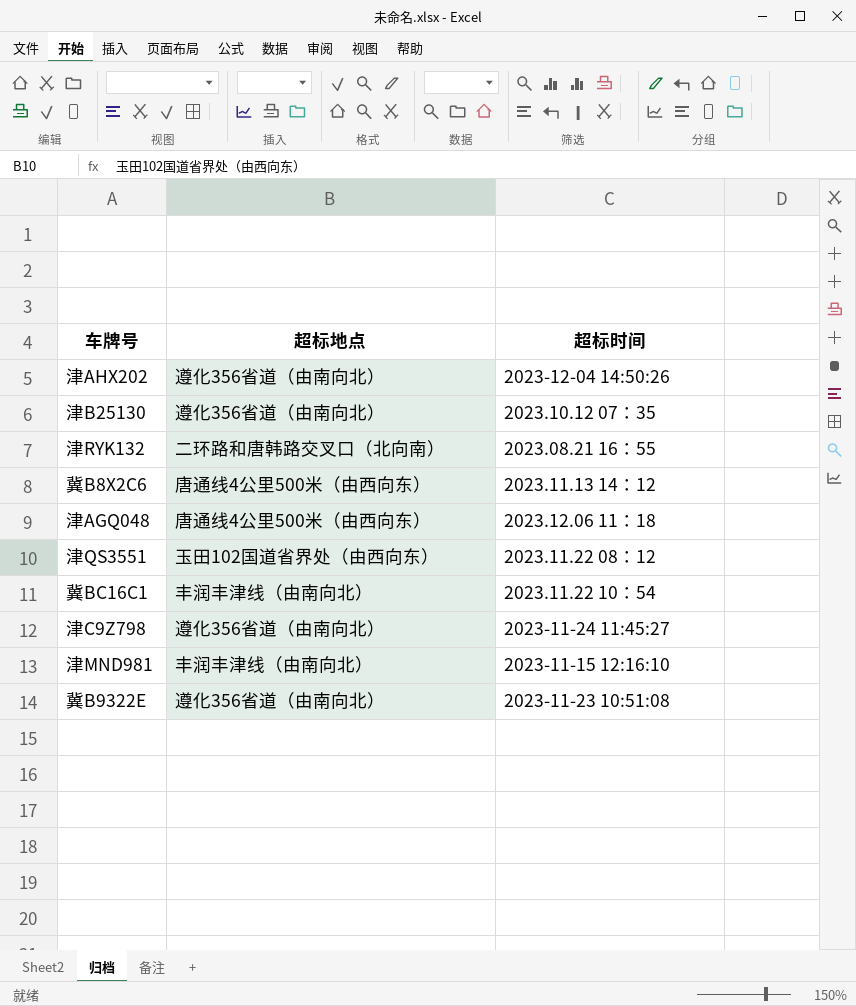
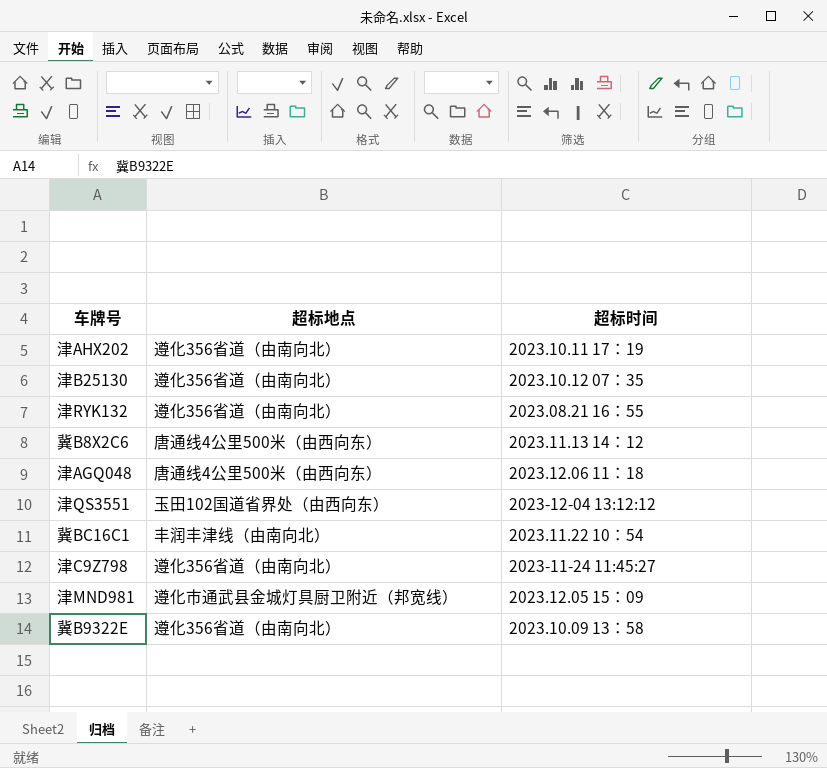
津AHX202 | 超标时间: 2023-12-04 14:50:26 -> 2023.10.11 17：19
津RYK132 | 超标地点: 二环路和唐韩路交叉口（北向南） -> 遵化356省道（由南向北）
津QS3551 | 超标时间: 2023.11.22 08：12 -> 2023-12-04 13:12:12
津MND981 | 超标地点: 丰润丰津线（由南向北） -> 遵化市通武县金城灯具厨卫附近（邦宽线）
津MND981 | 超标时间: 2023-11-15 12:16:10 -> 2023.12.05 15：09
冀B9322E | 超标时间: 2023-11-23 10:51:08 -> 2023.10.09 13：58

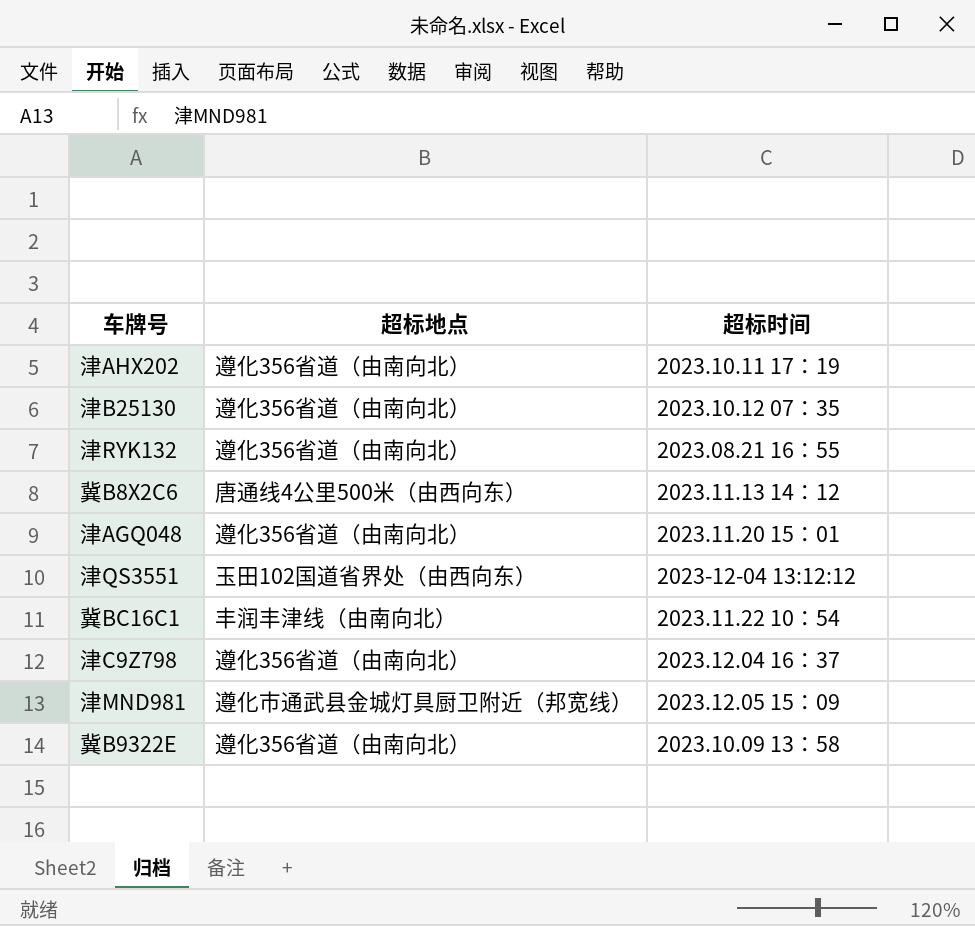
津AGQ048 | 超标地点: 唐通线4公里500米（由西向东） -> 遵化356省道（由南向北）
津AGQ048 | 超标时间: 2023.12.06 11：18 -> 2023.11.20 15：01
津C9Z798 | 超标时间: 2023-11-24 11:45:27 -> 2023.12.04 16：37

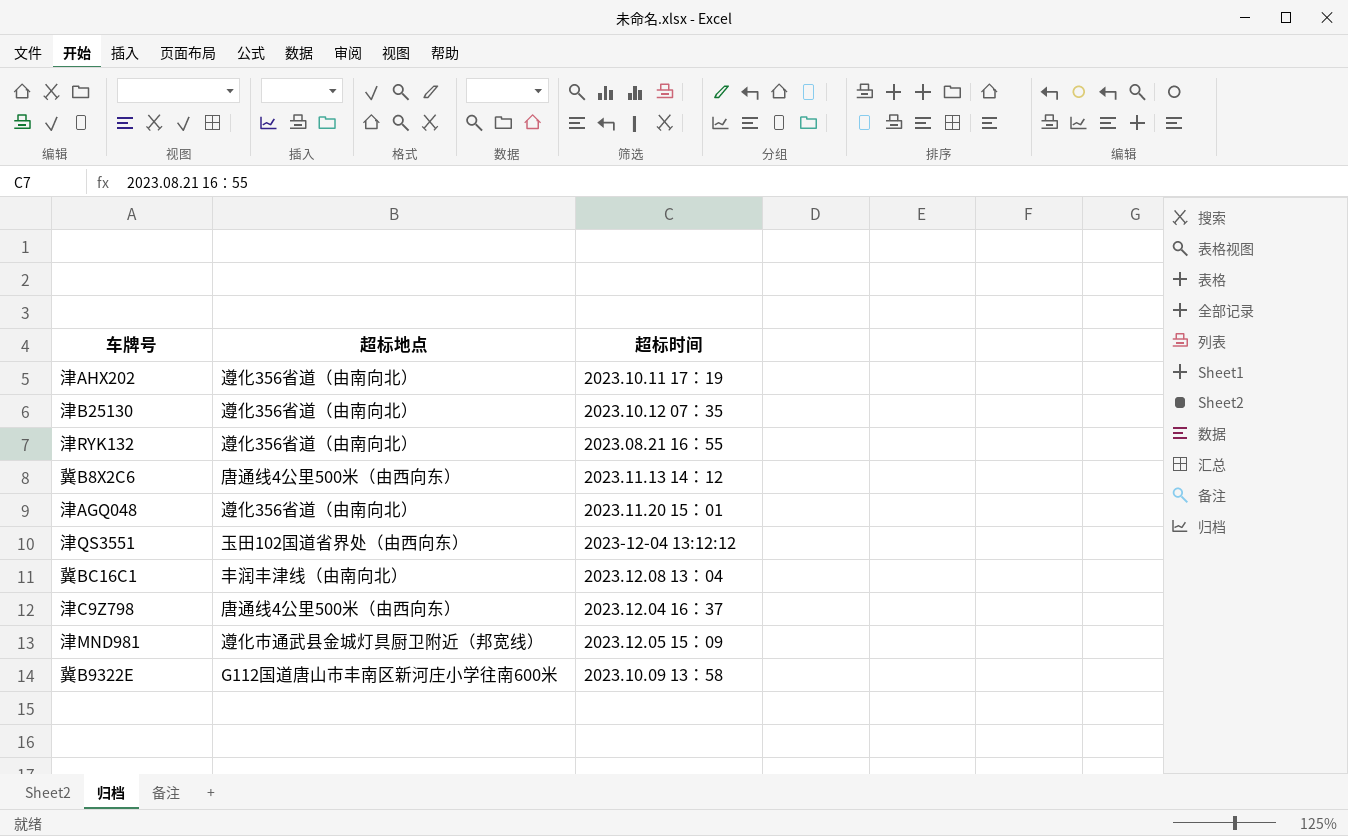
冀BC16C1 | 超标时间: 2023.11.22 10：54 -> 2023.12.08 13：04
津C9Z798 | 超标地点: 遵化356省道（由南向北） -> 唐通线4公里500米（由西向东）
冀B9322E | 超标地点: 遵化356省道（由南向北） -> G112国道唐山市丰南区新河庄小学往南600米

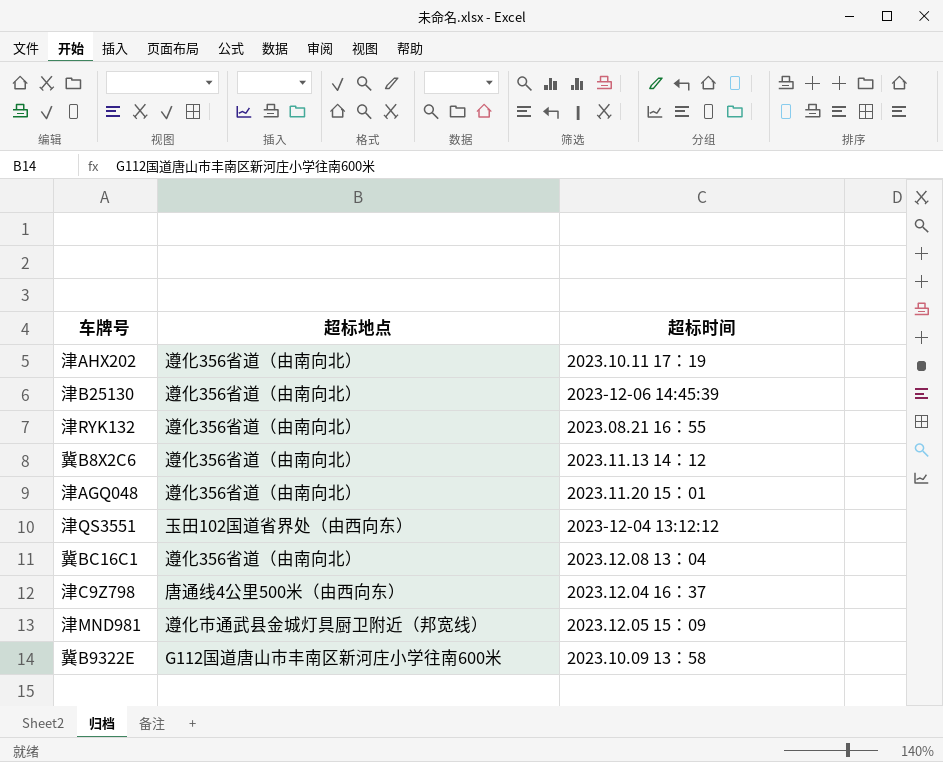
津B25130 | 超标时间: 2023.10.12 07：35 -> 2023-12-06 14:45:39
冀B8X2C6 | 超标地点: 唐通线4公里500米（由西向东） -> 遵化356省道（由南向北）
冀BC16C1 | 超标地点: 丰润丰津线（由南向北） -> 遵化356省道（由南向北）

